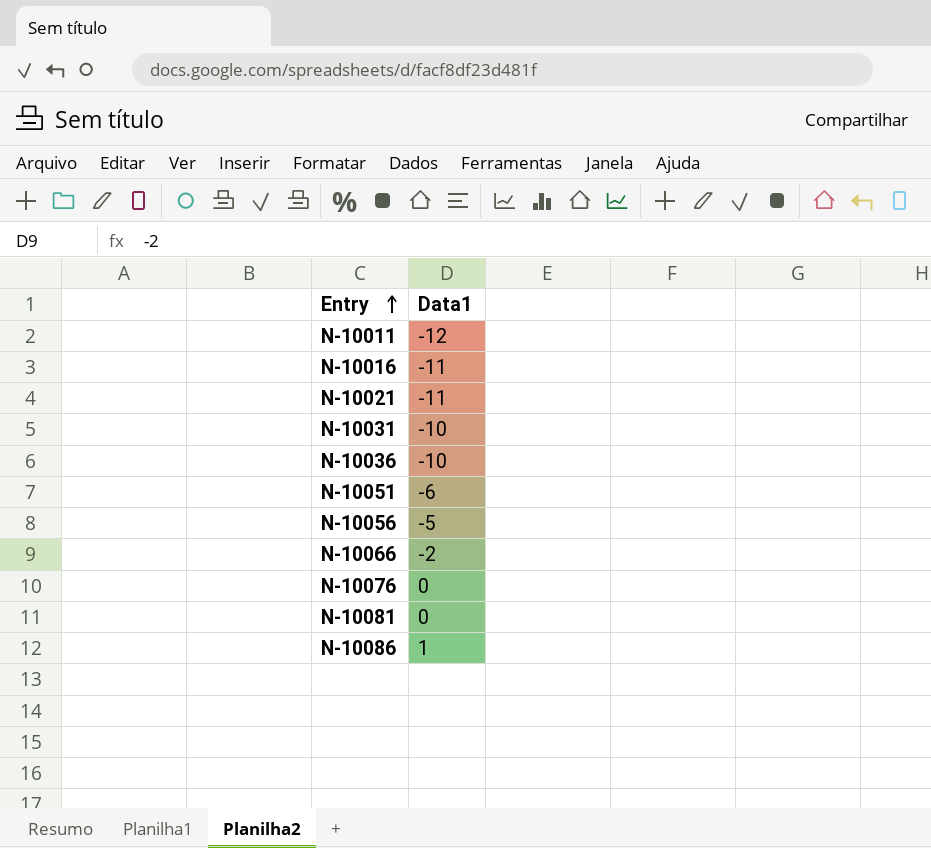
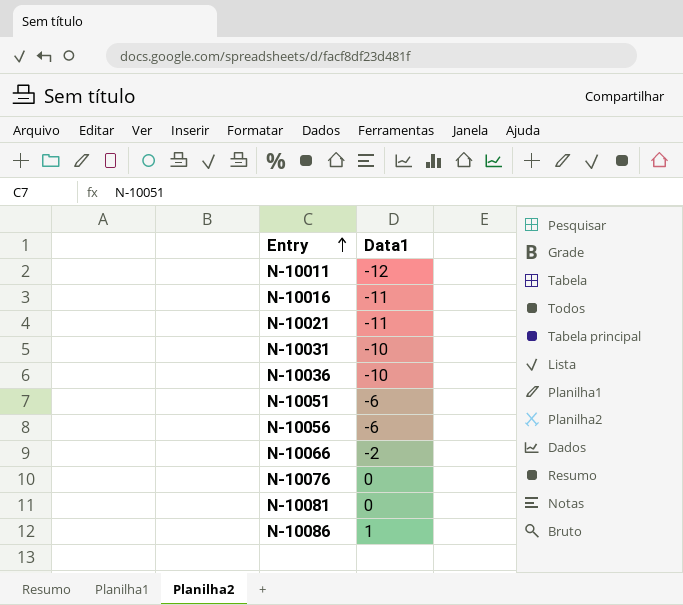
N-10056 | Data1: -5 -> -6

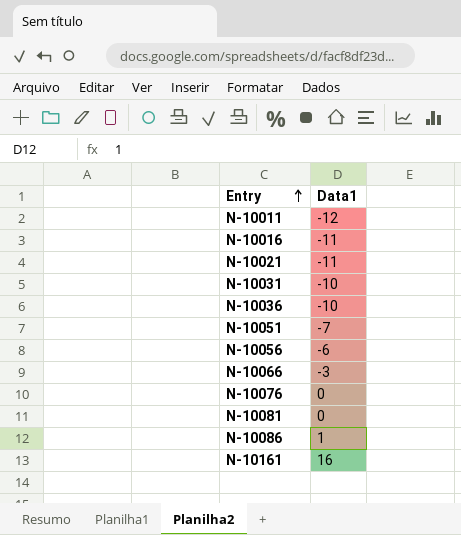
N-10051 | Data1: -6 -> -7
N-10066 | Data1: -2 -> -3
row N-10161: none -> 16

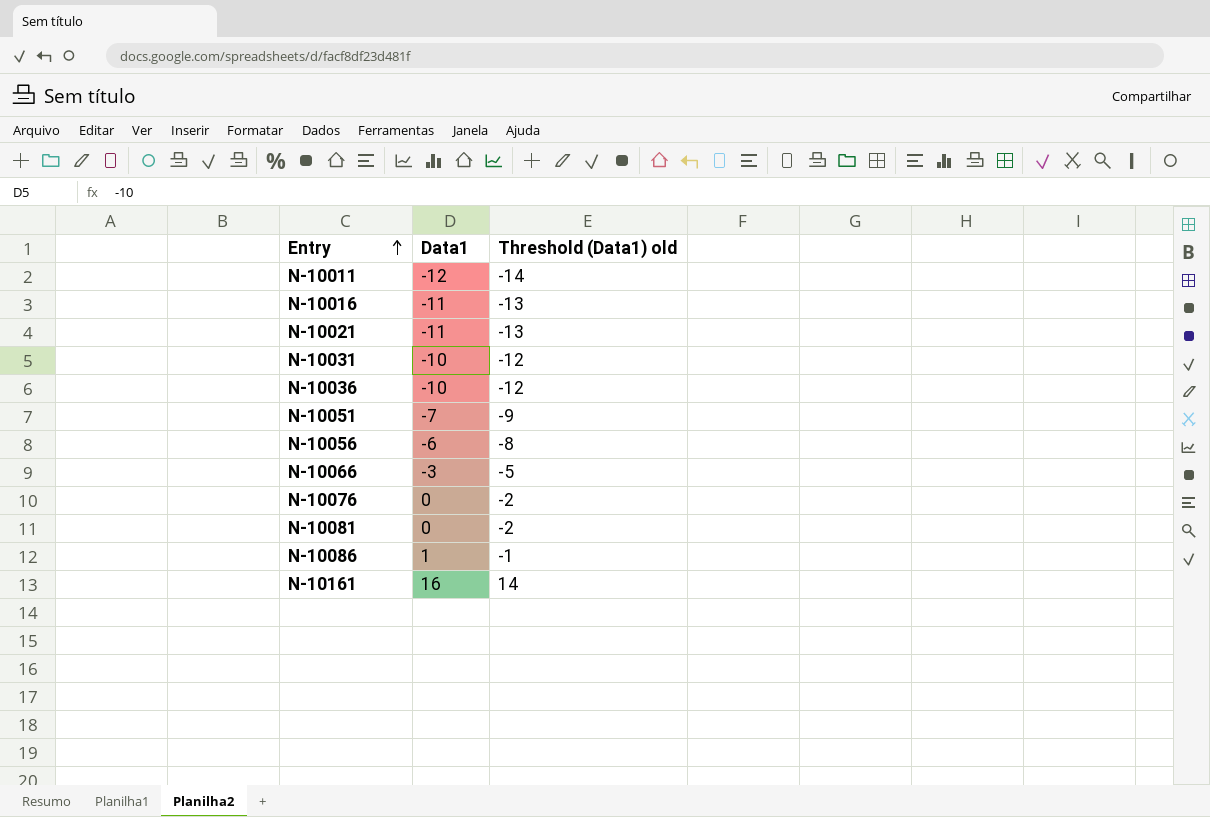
column Threshold (Data1) old | formula: none -> [Data1] - 2

